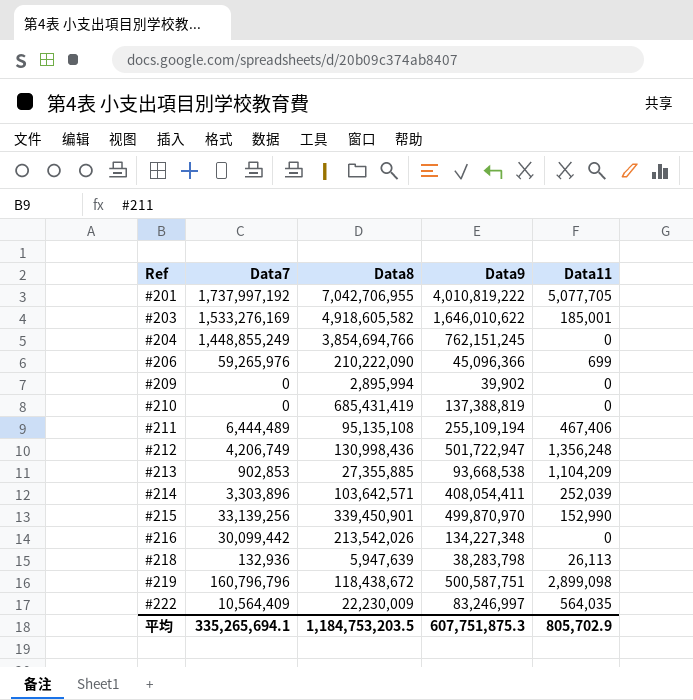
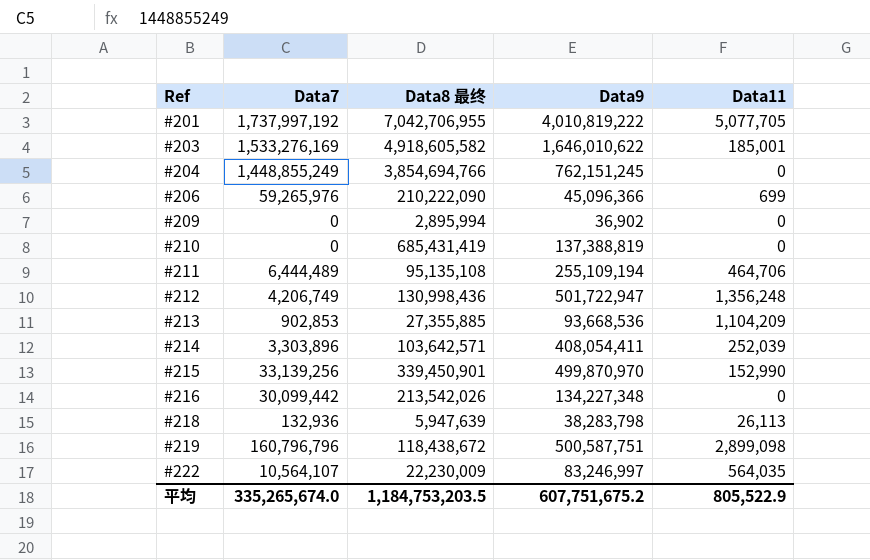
column name: Data8 -> Data8 最终
#209 | Data9: 39,902 -> 36,902
#211 | Data11: 467,406 -> 464,706
#213 | Data9: 93,668,538 -> 93,668,536
#222 | Data7: 10,564,409 -> 10,564,107
平均 | Data7: 335,265,694.1 -> 335,265,674.0
平均 | Data9: 607,751,875.3 -> 607,751,675.2
平均 | Data11: 805,702.9 -> 805,522.9

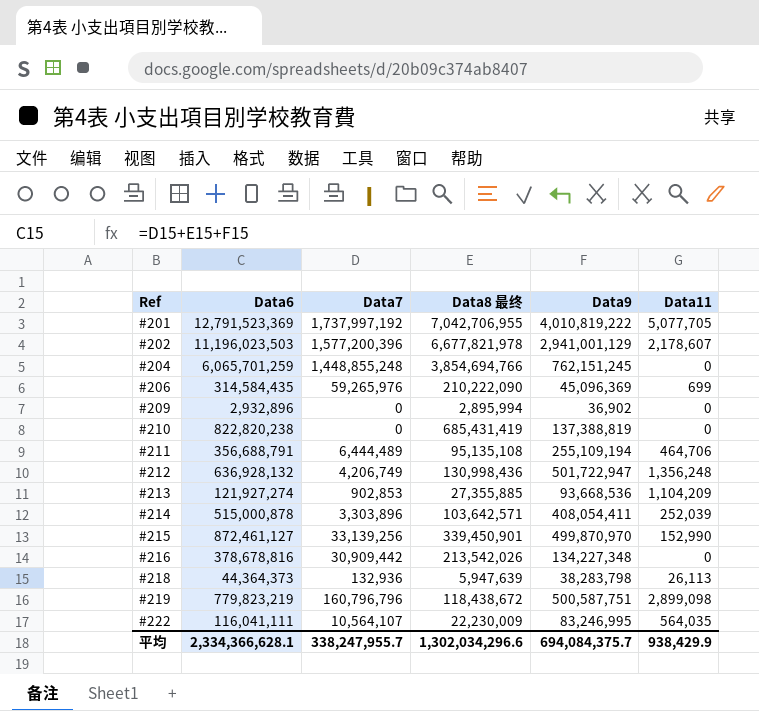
column Data6 | formula: none -> [Data7] + [Data8 最终] + [Data9]
row #203: 1,533,276,169 | 4,918,605,582 | 1,646,010,622 | 185,001 -> none
row #202: none -> 11,196,023,503 | 1,577,200,396 | 6,677,821,978 | 2,941,001,129 | 2,178,607
#204 | Data7: 1,448,855,249 -> 1,448,855,248
#206 | Data9: 45,096,366 -> 45,096,369
#216 | Data7: 30,099,442 -> 30,909,442
#222 | Data9: 83,246,997 -> 83,246,995
平均 | Data7: 335,265,674.0 -> 338,247,955.7
平均 | Data8 最终: 1,184,753,203.5 -> 1,302,034,296.6
平均 | Data9: 607,751,675.2 -> 694,084,375.7
平均 | Data11: 805,522.9 -> 938,429.9

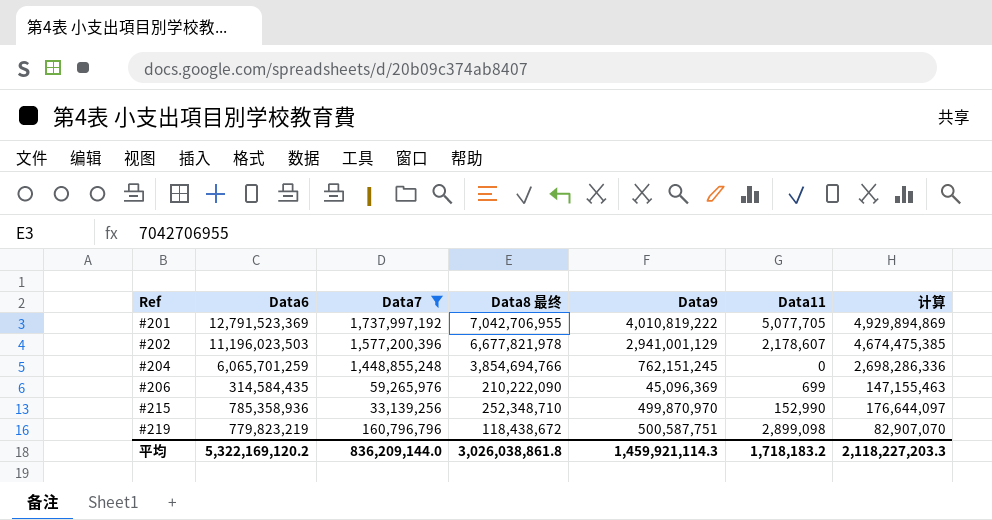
filter: none -> Data7 >= 33,139,256
column 计算 | formula: none -> [Data8 最终] * 0.7
#215 | Data6: 872,461,127 -> 785,358,936
#215 | Data8 最终: 339,450,901 -> 252,348,710
平均 | Data6: 2,334,366,628.1 -> 5,322,169,120.2
平均 | Data7: 338,247,955.7 -> 836,209,144.0
平均 | Data8 最终: 1,302,034,296.6 -> 3,026,038,861.8
平均 | Data9: 694,084,375.7 -> 1,459,921,114.3
平均 | Data11: 938,429.9 -> 1,718,183.2

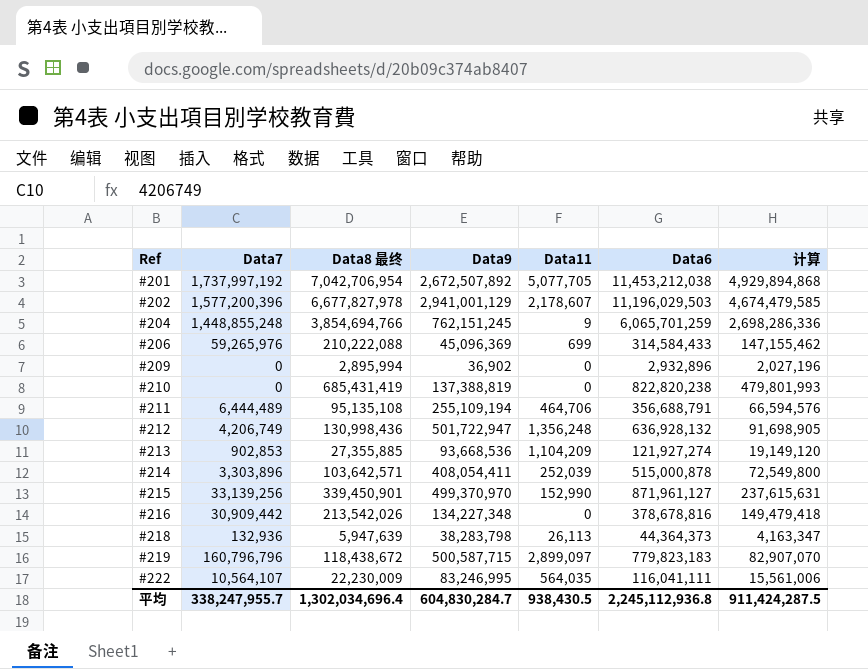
filter: Data7 >= 33,139,256 -> none
column Data6 | position: 2 -> 6
#201 | Data8 最终: 7,042,706,955 -> 7,042,706,954
#201 | Data9: 4,010,819,222 -> 2,672,507,892
#201 | Data6: 12,791,523,369 -> 11,453,212,038
#201 | 计算: 4,929,894,869 -> 4,929,894,868
#202 | Data8 最终: 6,677,821,978 -> 6,677,827,978
#202 | Data6: 11,196,023,503 -> 11,196,029,503
#202 | 计算: 4,674,475,385 -> 4,674,479,585
#204 | Data11: 0 -> 9
#206 | Data8 最终: 210,222,090 -> 210,222,088
#206 | Data6: 314,584,435 -> 314,584,433
#206 | 计算: 147,155,463 -> 147,155,462
#215 | Data8 最终: 252,348,710 -> 339,450,901
#215 | Data9: 499,870,970 -> 499,370,970
#215 | Data6: 785,358,936 -> 871,961,127
#215 | 计算: 176,644,097 -> 237,615,631
#219 | Data9: 500,587,751 -> 500,587,715
#219 | Data11: 2,899,098 -> 2,899,097
#219 | Data6: 779,823,219 -> 779,823,183
平均 | Data7: 836,209,144.0 -> 338,247,955.7
平均 | Data8 最终: 3,026,038,861.8 -> 1,302,034,696.4
平均 | Data9: 1,459,921,114.3 -> 604,830,284.7
平均 | Data11: 1,718,183.2 -> 938,430.5
平均 | Data6: 5,322,169,120.2 -> 2,245,112,936.8
平均 | 计算: 2,118,227,203.3 -> 911,424,287.5

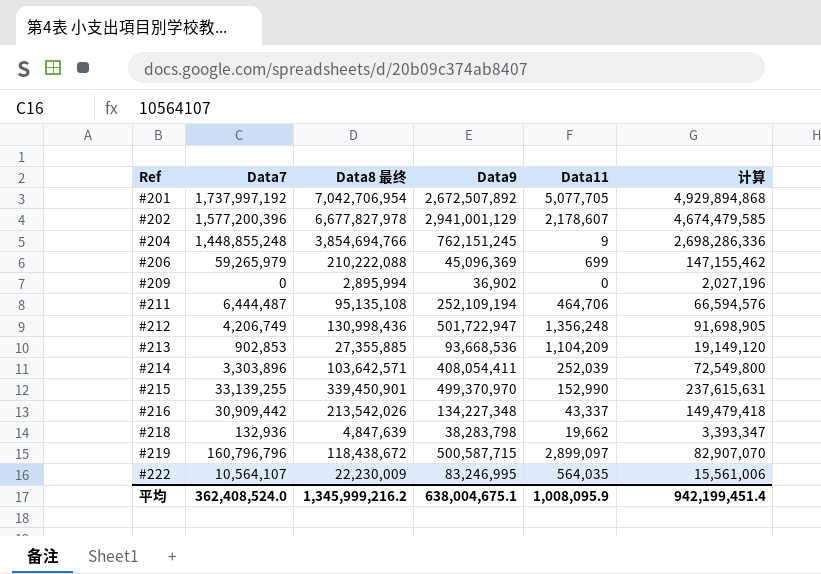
column Data6 | formula: [Data7] + [Data8 最终] + [Data9] -> none
row #210: 0 | 685,431,419 | 137,388,819 | 0 | 822,820,238 | 479,801,993 -> none
#206 | Data7: 59,265,976 -> 59,265,979
#211 | Data7: 6,444,489 -> 6,444,487
#211 | Data9: 255,109,194 -> 252,109,194
#215 | Data7: 33,139,256 -> 33,139,255
#216 | Data11: 0 -> 43,337
#218 | Data8 最终: 5,947,639 -> 4,847,639
#218 | Data11: 26,113 -> 19,662
#218 | 计算: 4,163,347 -> 3,393,347
平均 | Data7: 338,247,955.7 -> 362,408,524.0
平均 | Data8 最终: 1,302,034,696.4 -> 1,345,999,216.2
平均 | Data9: 604,830,284.7 -> 638,004,675.1
平均 | Data11: 938,430.5 -> 1,008,095.9
平均 | 计算: 911,424,287.5 -> 942,199,451.4

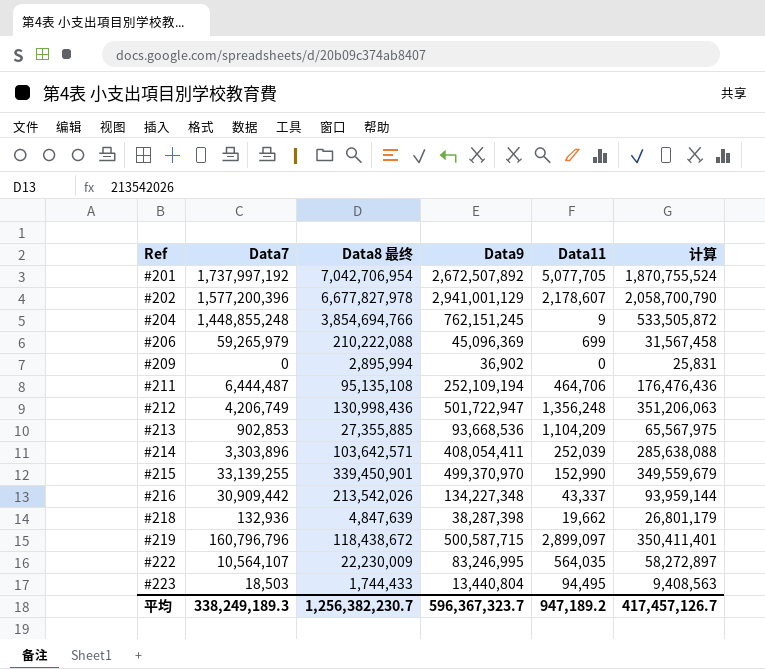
column 计算 | formula: [Data8 最终] * 0.7 -> [Data9] * 0.7
#218 | Data9: 38,283,798 -> 38,287,398
row #223: none -> 18,503 | 1,744,433 | 13,440,804 | 94,495 | 9,408,563
平均 | Data7: 362,408,524.0 -> 338,249,189.3
平均 | Data8 最终: 1,345,999,216.2 -> 1,256,382,230.7
平均 | Data9: 638,004,675.1 -> 596,367,323.7
平均 | Data11: 1,008,095.9 -> 947,189.2
平均 | 计算: 942,199,451.4 -> 417,457,126.7

